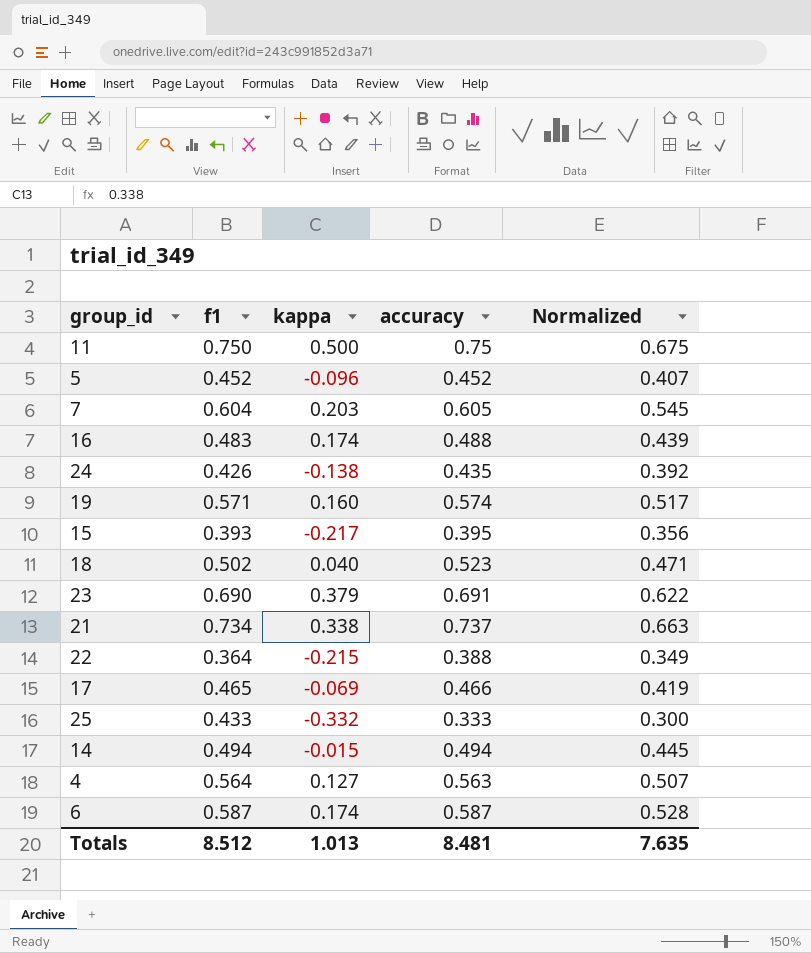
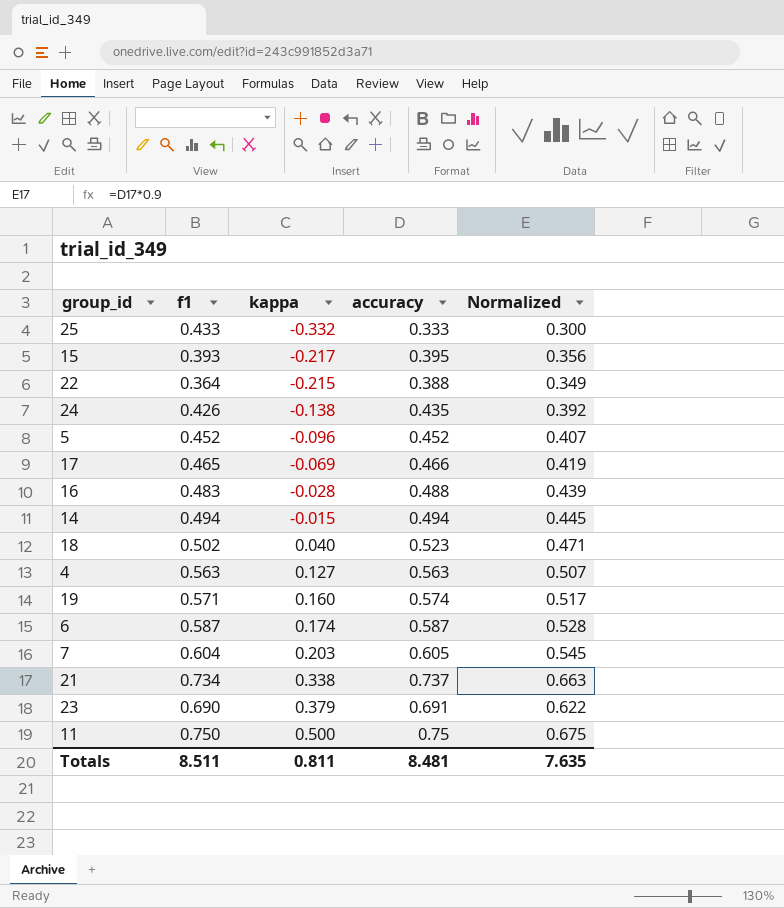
row order: none -> kappa ascending
16 | kappa: 0.174 -> -0.028
4 | f1: 0.564 -> 0.563
Totals | f1: 8.512 -> 8.511
Totals | kappa: 1.013 -> 0.811

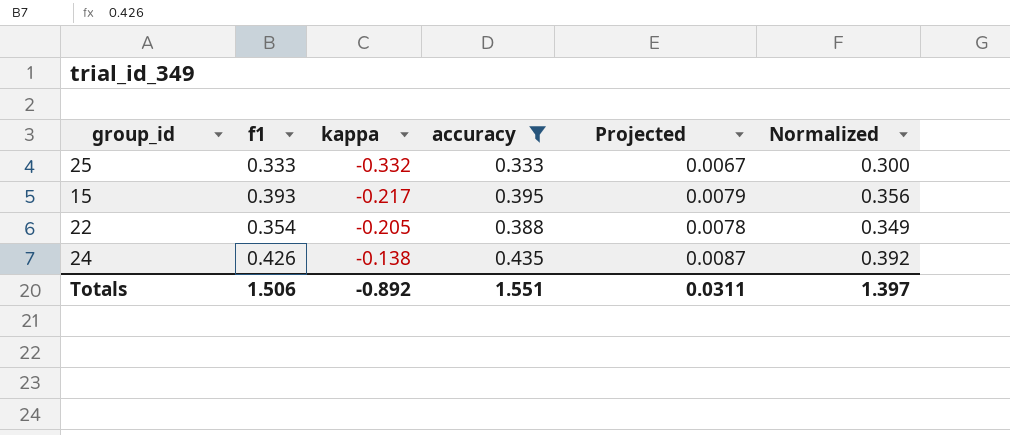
filter: none -> accuracy <= 0.435
column Projected | formula: none -> [accuracy] * 0.02
25 | f1: 0.433 -> 0.333
22 | f1: 0.364 -> 0.354
22 | kappa: -0.215 -> -0.205
Totals | f1: 8.511 -> 1.506
Totals | kappa: 0.811 -> -0.892
Totals | accuracy: 8.481 -> 1.551
Totals | Normalized: 7.635 -> 1.397

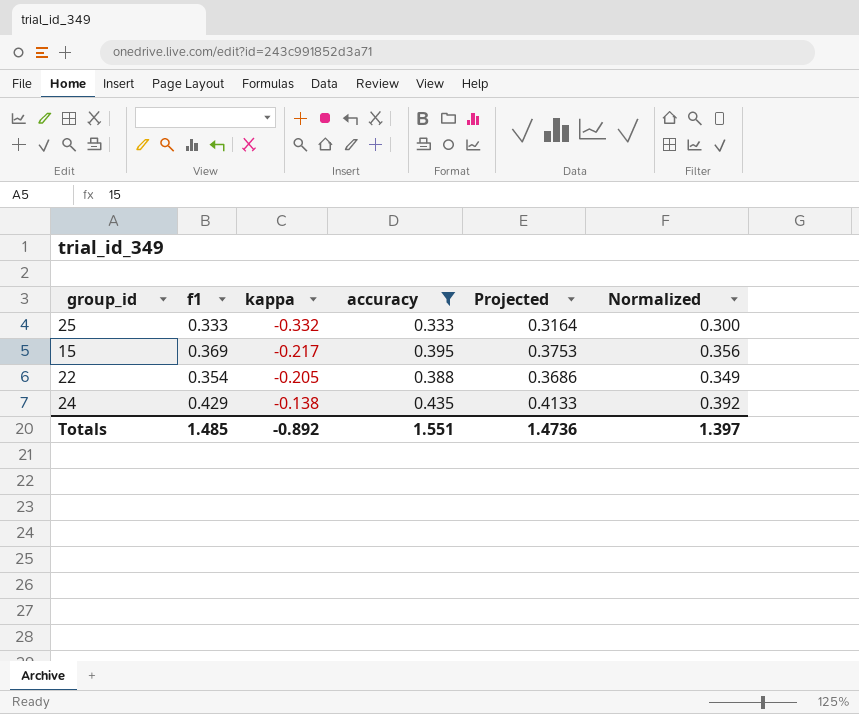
column Projected | formula: [accuracy] * 0.02 -> [accuracy] * 0.95
15 | f1: 0.393 -> 0.369
24 | f1: 0.426 -> 0.429
Totals | f1: 1.506 -> 1.485
Totals | Projected: 0.0311 -> 1.4736

